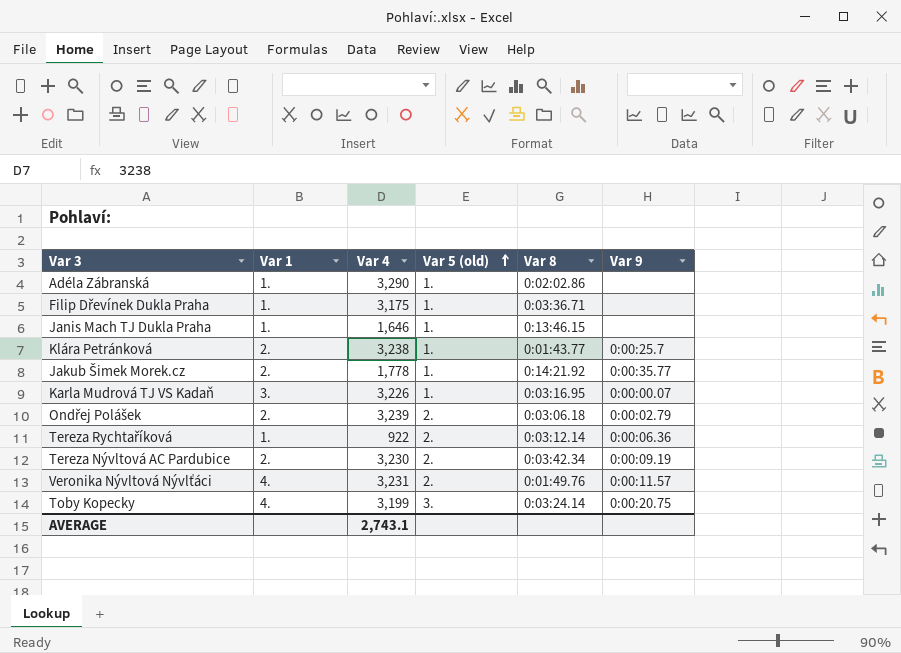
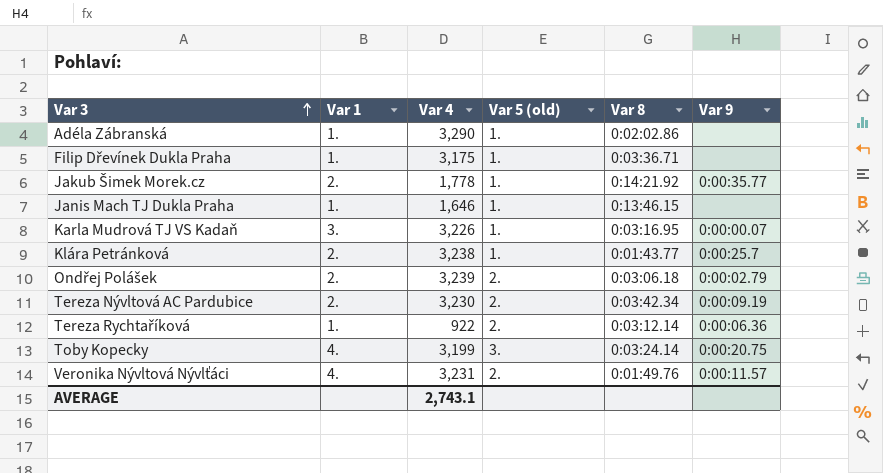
row order: Var 5 (old) ascending -> Var 3 ascending

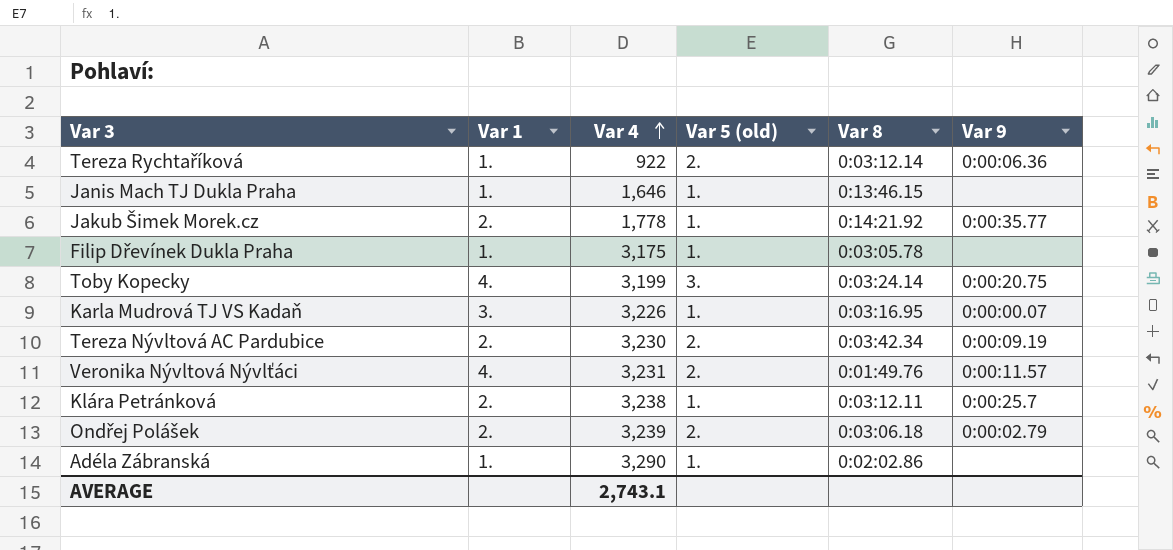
row order: Var 3 ascending -> Var 4 ascending
Filip Dřevínek Dukla Praha | Var 8: 0:03:36.71 -> 0:03:05.78
Klára Petránková | Var 8: 0:01:43.77 -> 0:03:12.11

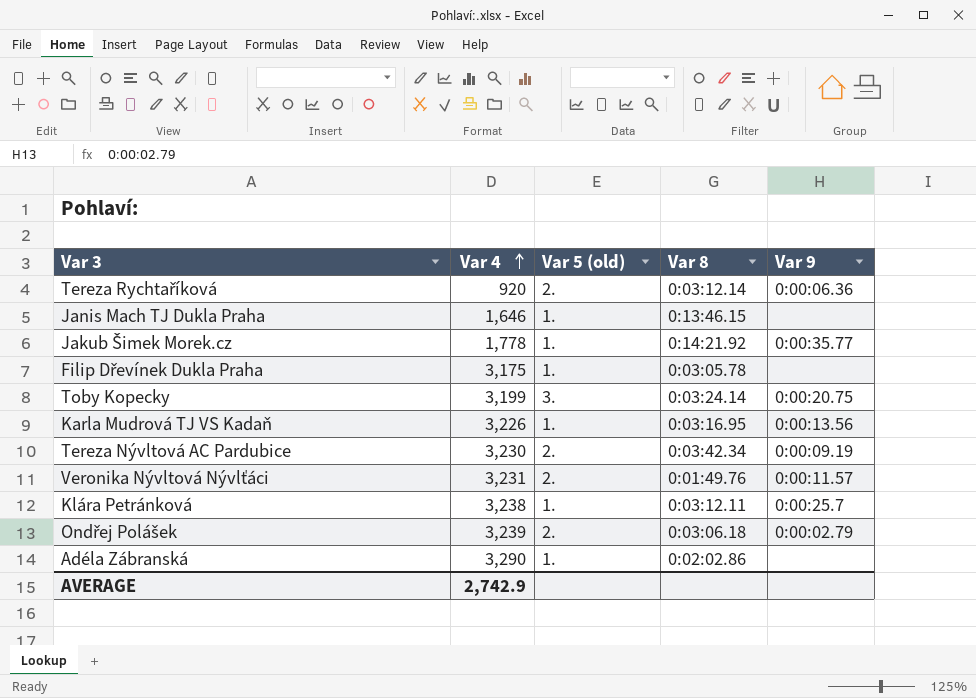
column Var 1 | position: 2 -> none
Tereza Rychtaříková | Var 4: 922 -> 920
Karla Mudrová TJ VS Kadaň | Var 9: 0:00:00.07 -> 0:00:13.56
AVERAGE | Var 4: 2,743.1 -> 2,742.9

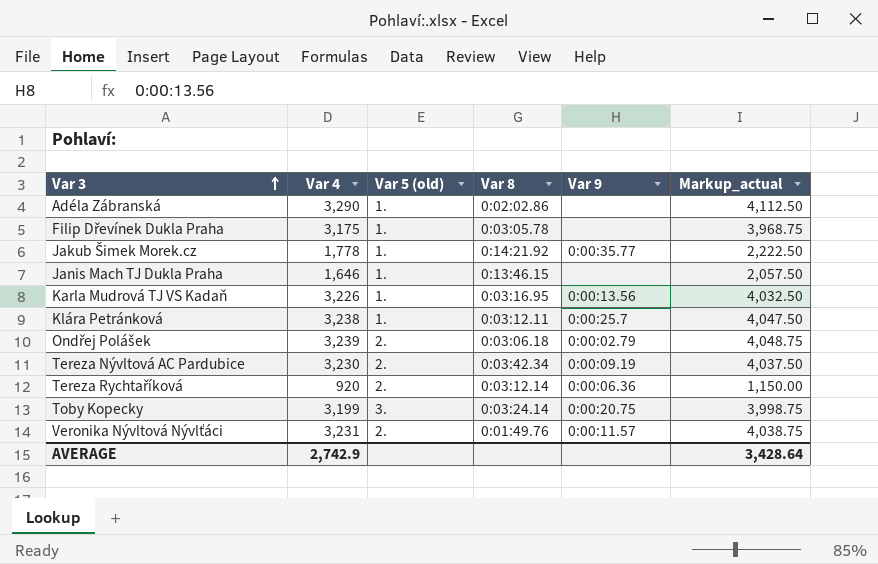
row order: Var 4 ascending -> Var 3 ascending
column Markup_actual | formula: none -> [Var 4] * 1.25

